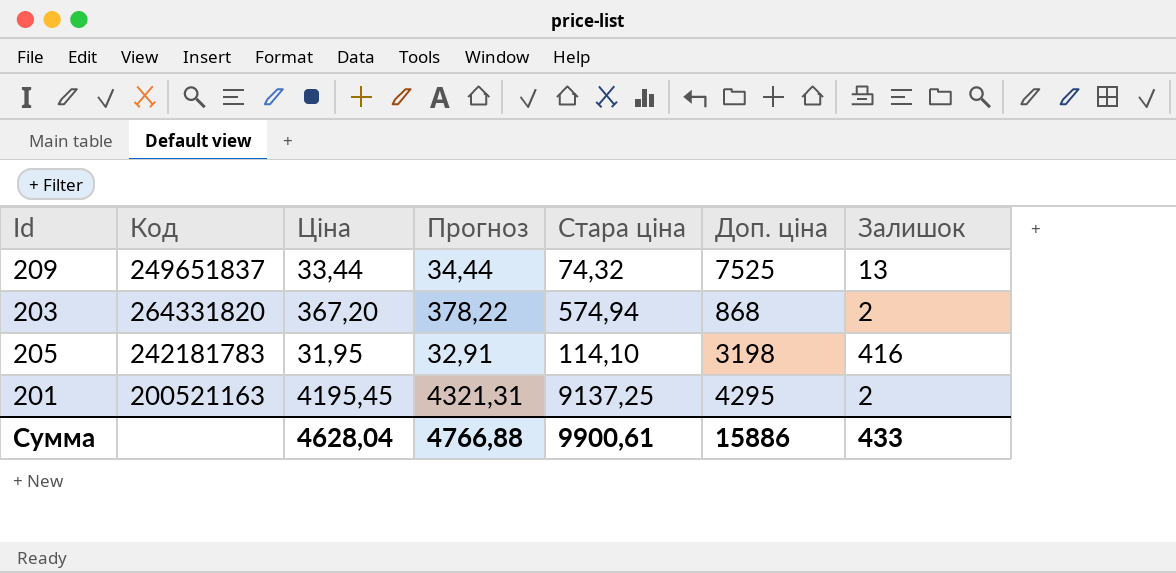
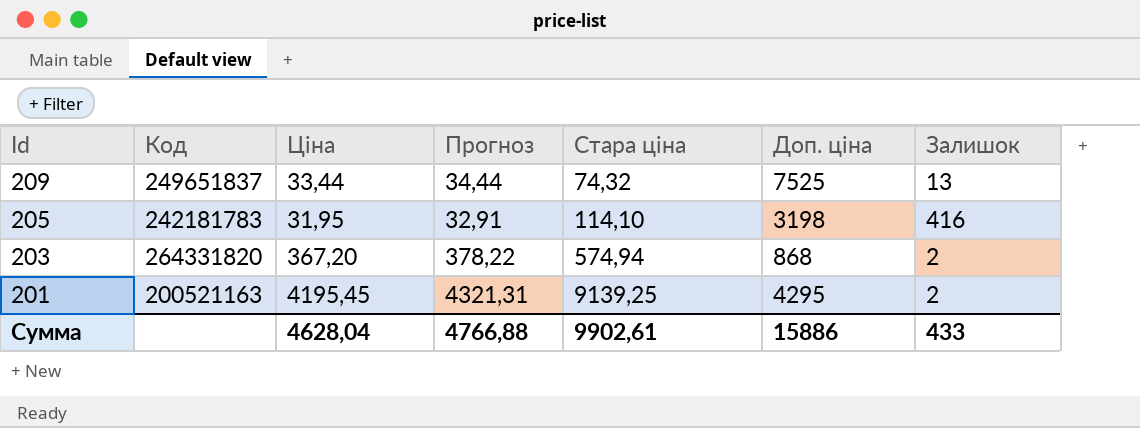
row order: none -> Id descending
201 | Стара ціна: 9137,25 -> 9139,25
Сумма | Стара ціна: 9900,61 -> 9902,61

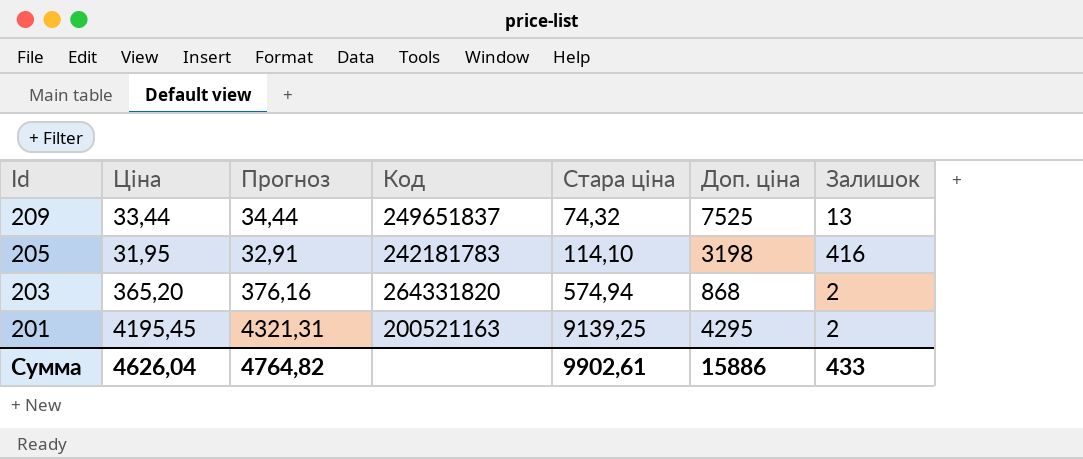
column Код | position: 2 -> 4
203 | Ціна: 367,20 -> 365,20
203 | Прогноз: 378,22 -> 376,16
Сумма | Ціна: 4628,04 -> 4626,04
Сумма | Прогноз: 4766,88 -> 4764,82

